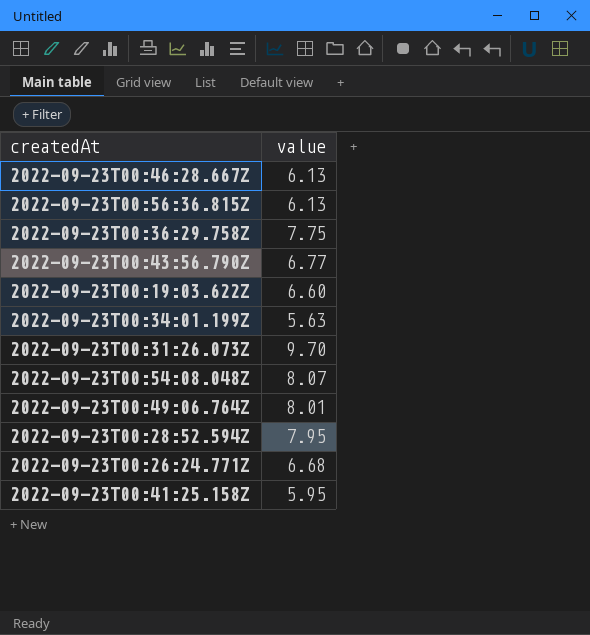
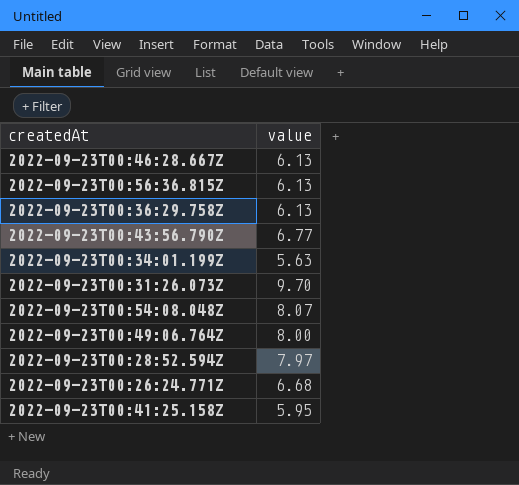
row 2022-09-23T00:19:03.622Z: 6.60 -> none
2022-09-23T00:36:29.758Z | value: 7.75 -> 6.13
2022-09-23T00:49:06.764Z | value: 8.01 -> 8.00
2022-09-23T00:28:52.594Z | value: 7.95 -> 7.97

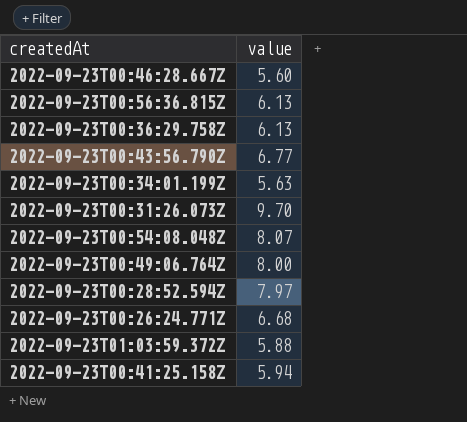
2022-09-23T00:46:28.667Z | value: 6.13 -> 5.60
row 2022-09-23T01:03:59.372Z: none -> 5.88
2022-09-23T00:41:25.158Z | value: 5.95 -> 5.94

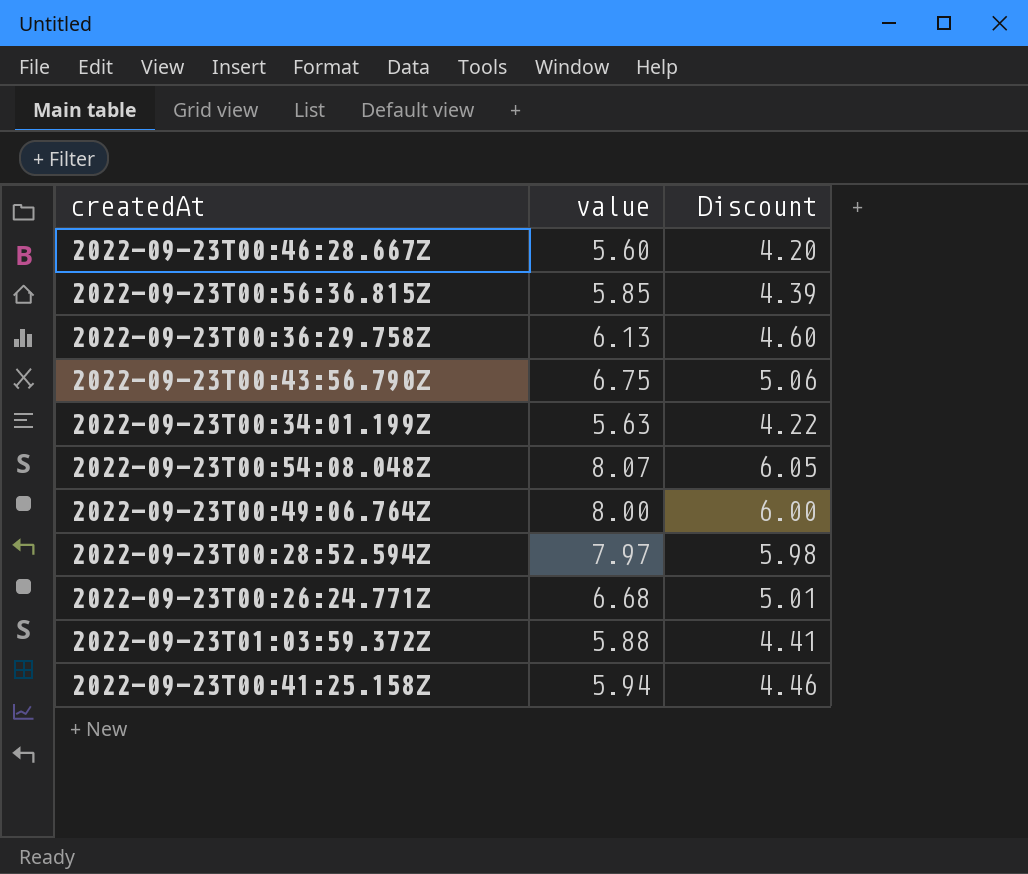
column Discount | formula: none -> [value] * 0.75
row 2022-09-23T00:31:26.073Z: 9.70 -> none
2022-09-23T00:56:36.815Z | value: 6.13 -> 5.85
2022-09-23T00:43:56.790Z | value: 6.77 -> 6.75

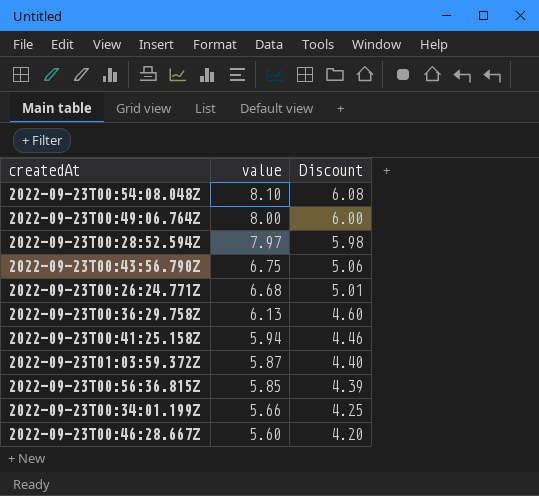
row order: none -> value descending
2022-09-23T00:54:08.048Z | value: 8.07 -> 8.10
2022-09-23T00:54:08.048Z | Discount: 6.05 -> 6.08
2022-09-23T01:03:59.372Z | value: 5.88 -> 5.87
2022-09-23T01:03:59.372Z | Discount: 4.41 -> 4.40
2022-09-23T00:34:01.199Z | value: 5.63 -> 5.66
2022-09-23T00:34:01.199Z | Discount: 4.22 -> 4.25

